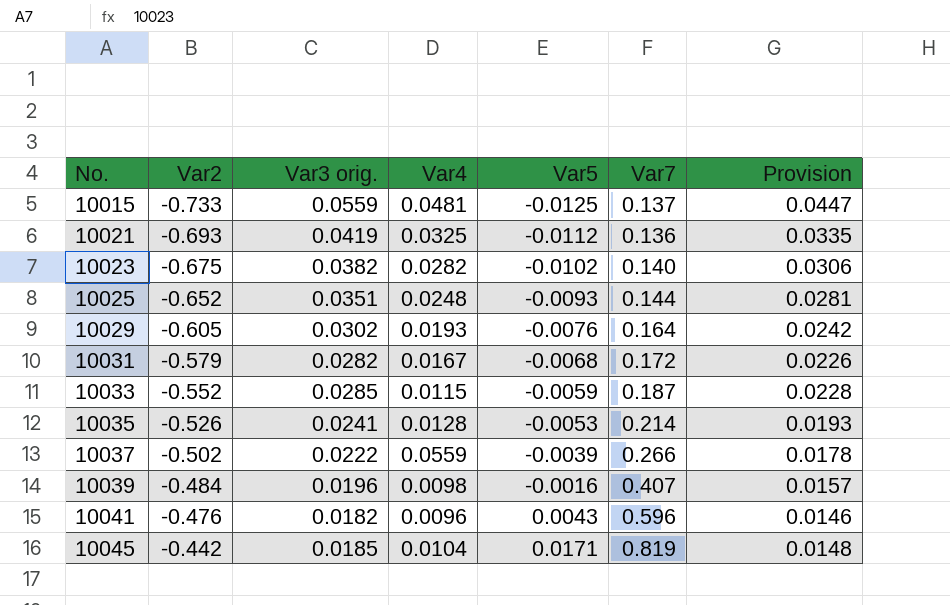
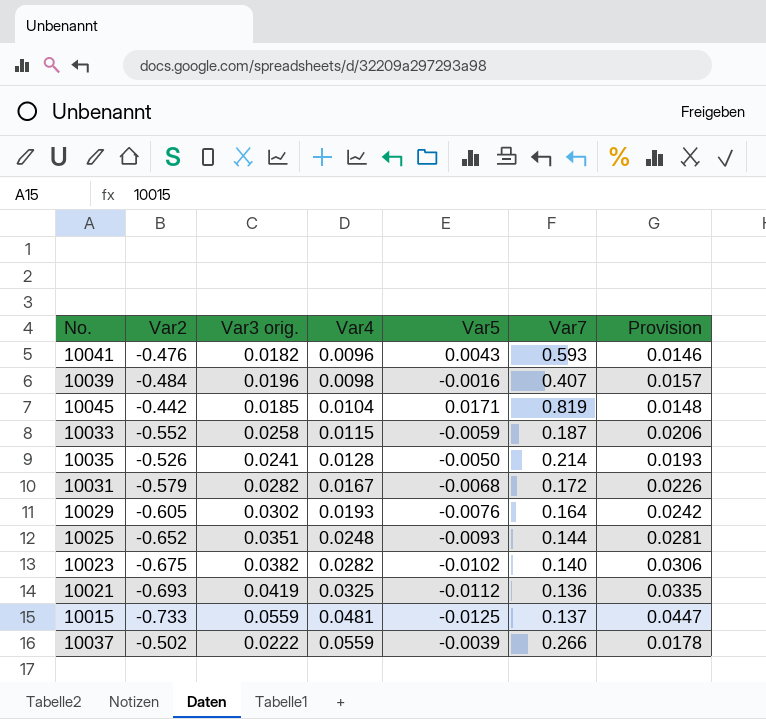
row order: No. ascending -> Var4 ascending
10041 | Var7: 0.596 -> 0.593
10033 | Var3 orig.: 0.0285 -> 0.0258
10033 | Provision: 0.0228 -> 0.0206
10035 | Var5: -0.0053 -> -0.0050

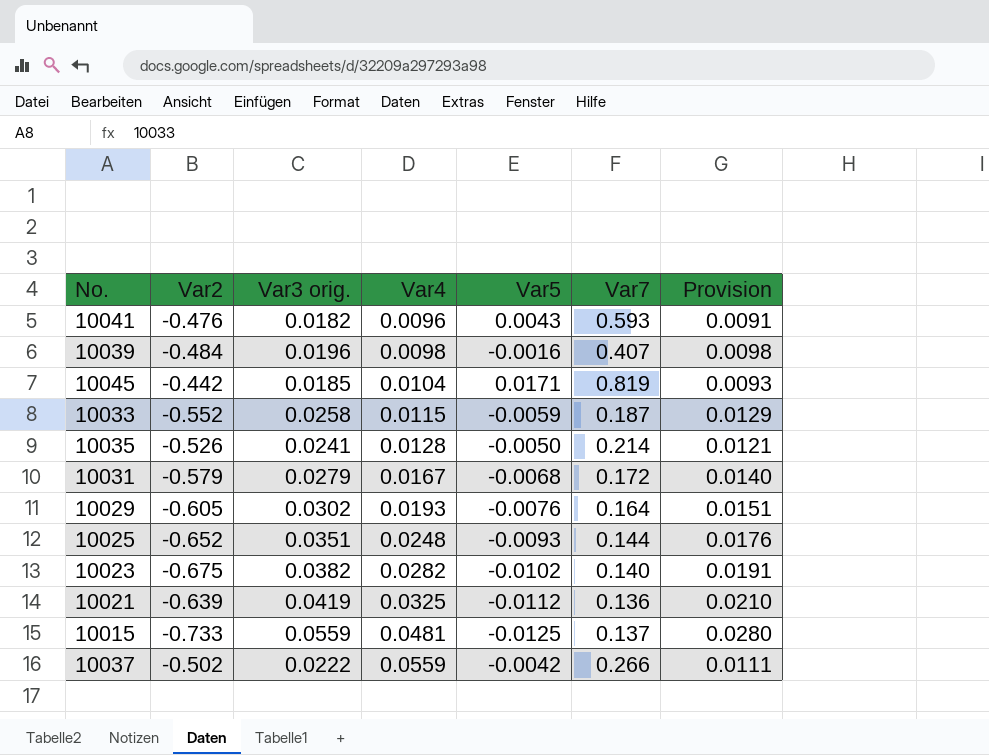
column Provision | formula: [Var3 orig.] * 0.8 -> [Var3 orig.] * 0.5
10031 | Var3 orig.: 0.0282 -> 0.0279
10021 | Var2: -0.693 -> -0.639
10037 | Var5: -0.0039 -> -0.0042

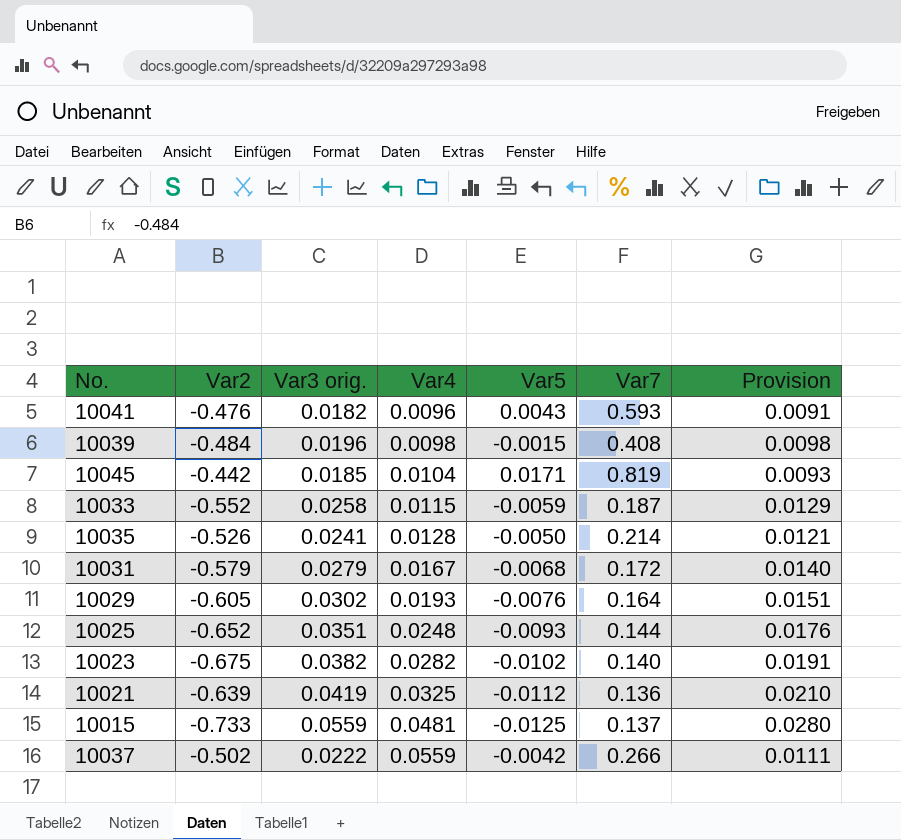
10039 | Var5: -0.0016 -> -0.0015
10039 | Var7: 0.407 -> 0.408

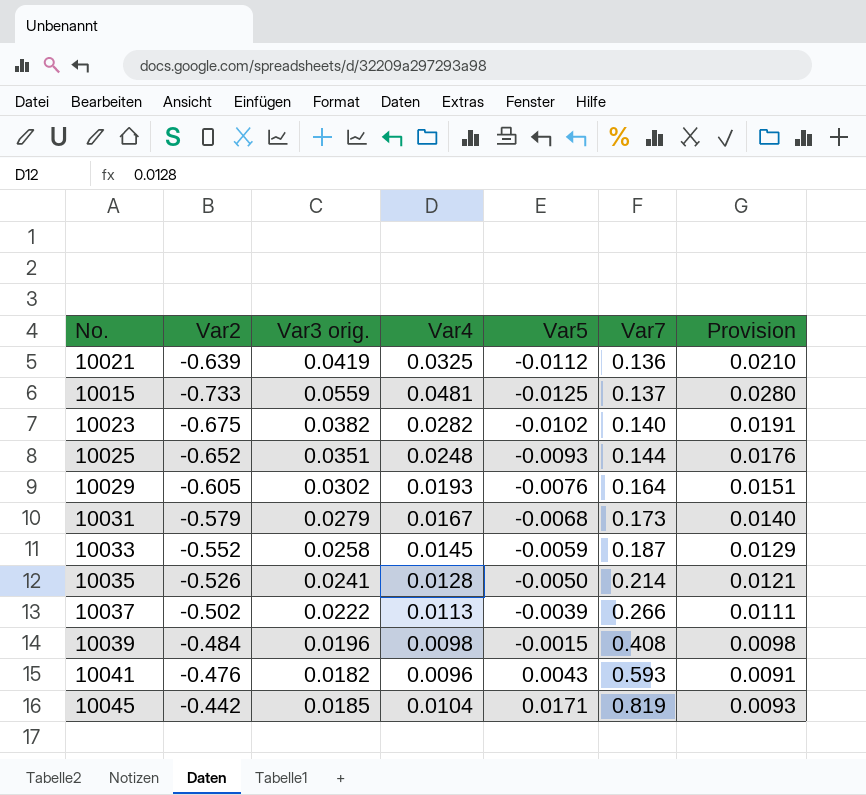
row order: Var4 ascending -> Var7 ascending
10031 | Var7: 0.172 -> 0.173
10033 | Var4: 0.0115 -> 0.0145
10037 | Var4: 0.0559 -> 0.0113
10037 | Var5: -0.0042 -> -0.0039

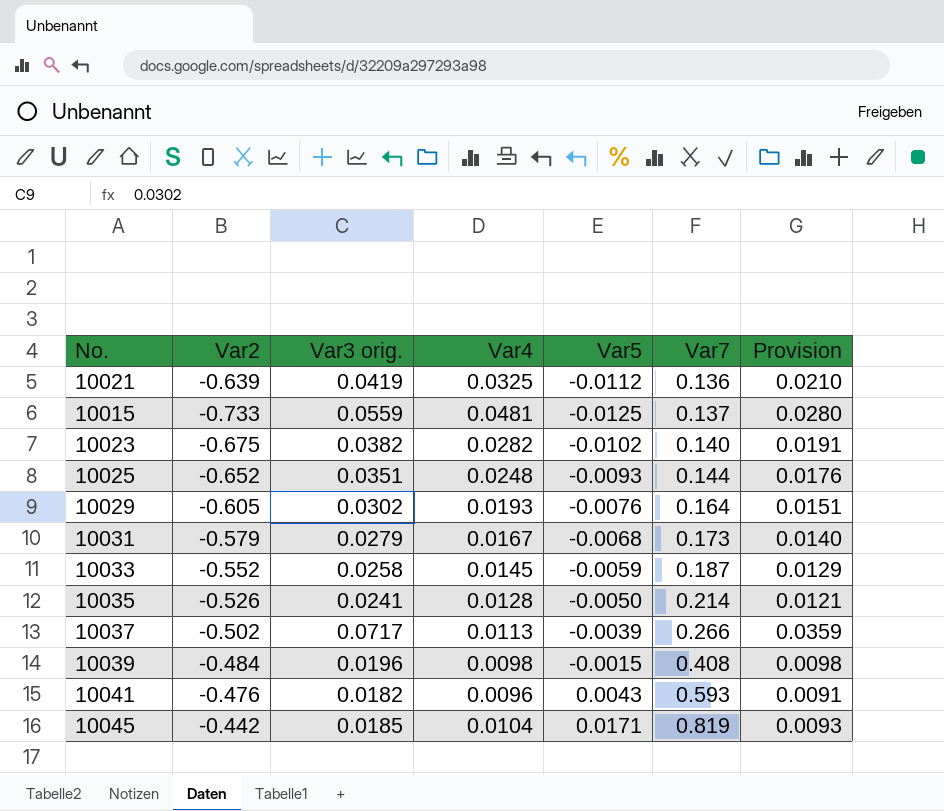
10037 | Var3 orig.: 0.0222 -> 0.0717
10037 | Provision: 0.0111 -> 0.0359

